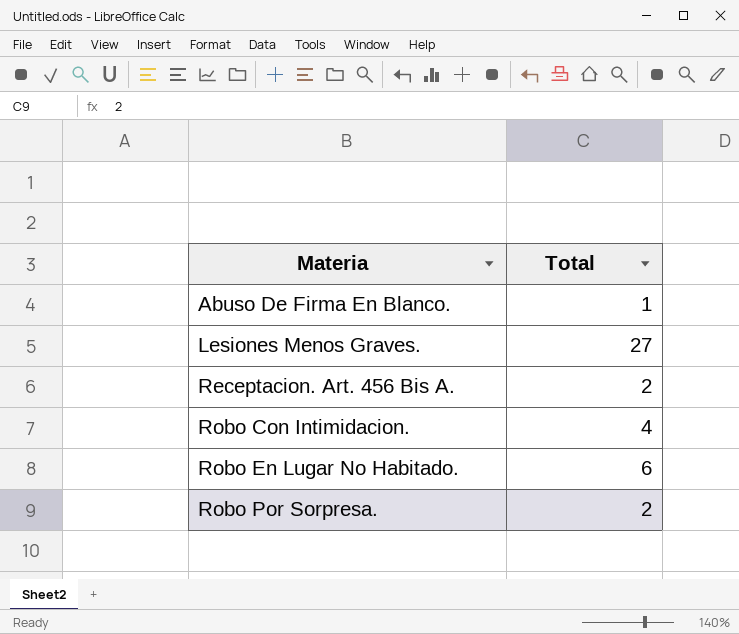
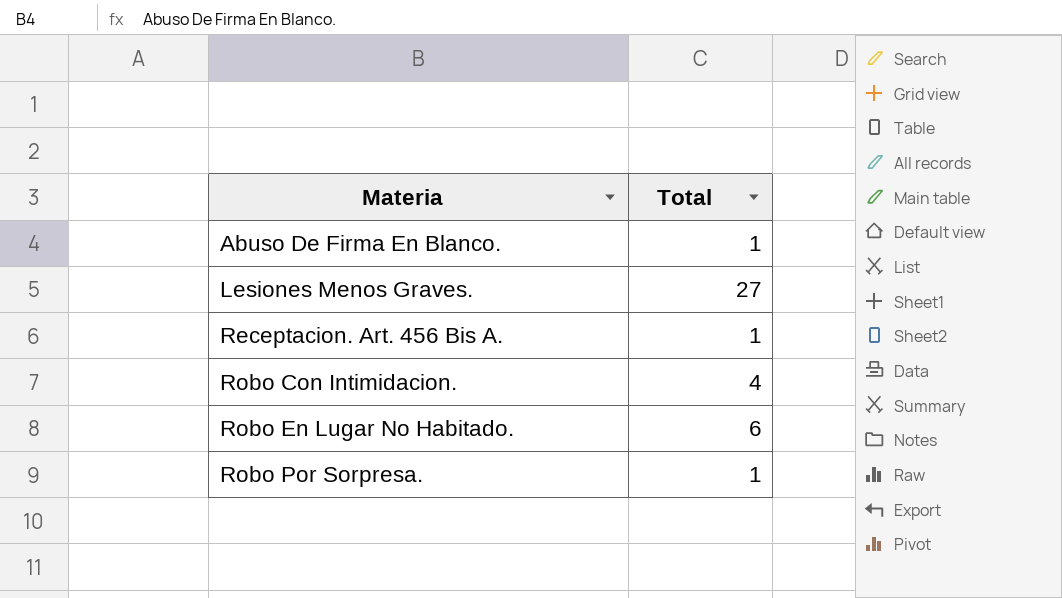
Receptacion. Art. 456 Bis A. | Total: 2 -> 1
Robo Por Sorpresa. | Total: 2 -> 1

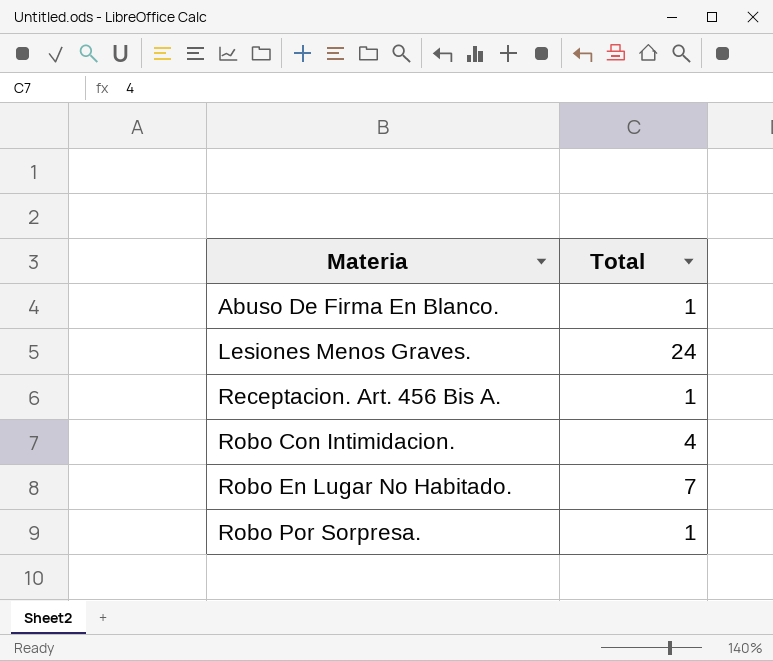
Lesiones Menos Graves. | Total: 27 -> 24
Robo En Lugar No Habitado. | Total: 6 -> 7

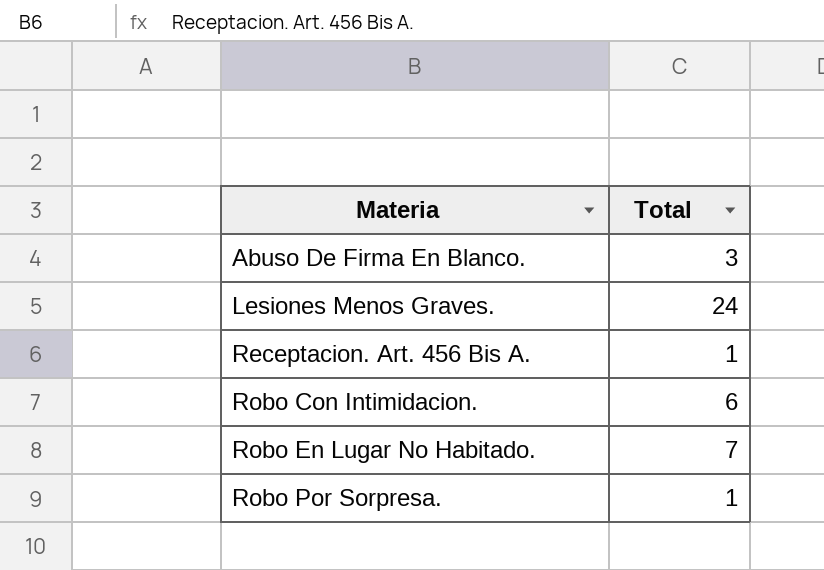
Abuso De Firma En Blanco. | Total: 1 -> 3
Robo Con Intimidacion. | Total: 4 -> 6

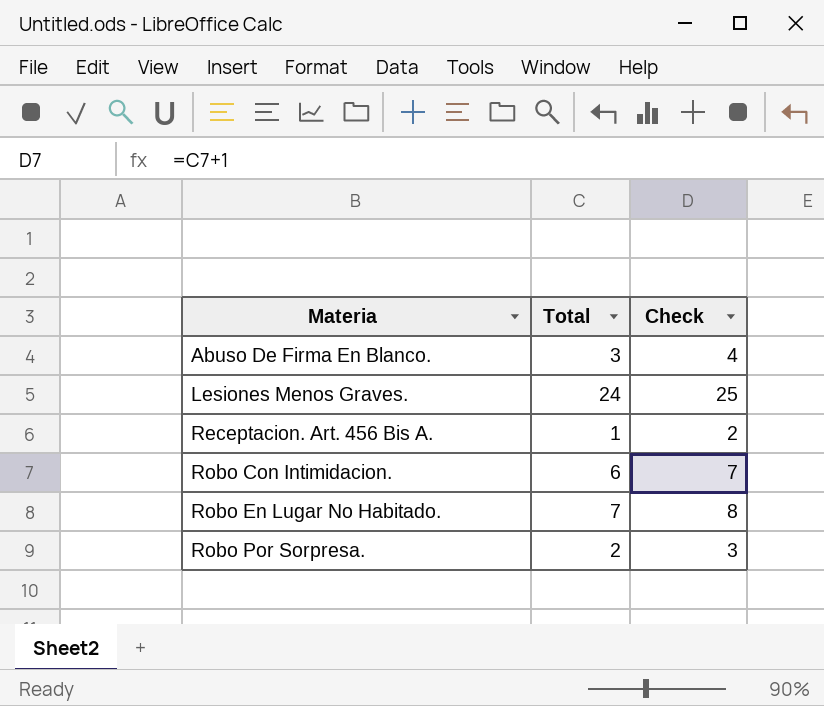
column Check | formula: none -> [Total] + 1
Robo Por Sorpresa. | Total: 1 -> 2

